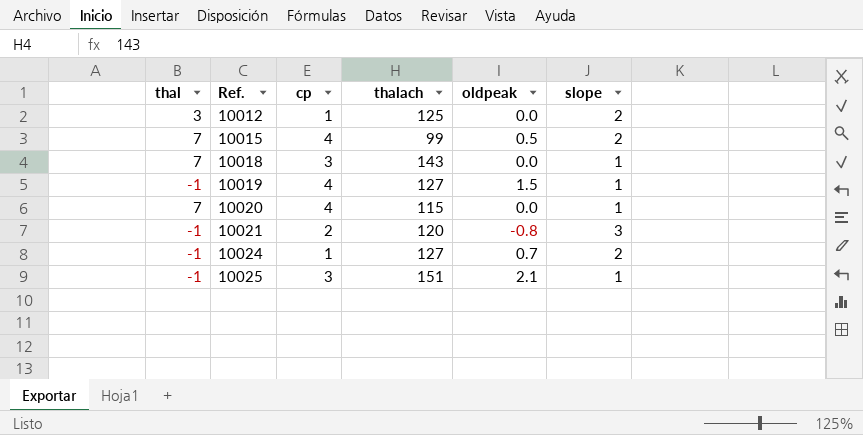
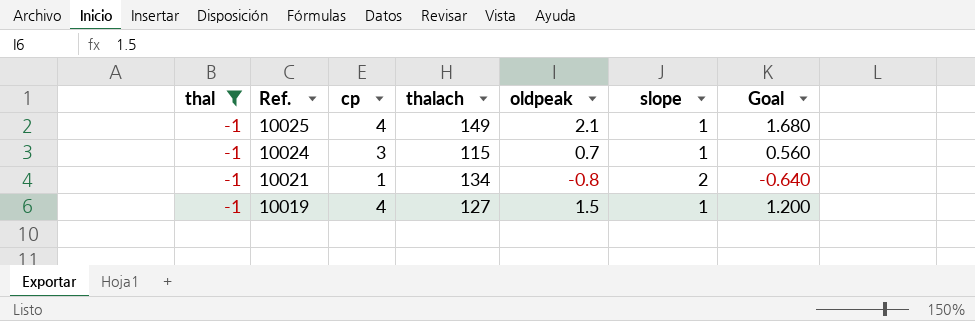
filter: none -> thal = -1
row order: Ref. ascending -> Ref. descending
column Goal | formula: none -> [oldpeak] * 0.8
10025 | cp: 3 -> 4
10025 | thalach: 151 -> 149
10024 | cp: 1 -> 3
10024 | thalach: 127 -> 115
10024 | slope: 2 -> 1
10021 | cp: 2 -> 1
10021 | thalach: 120 -> 134
10021 | slope: 3 -> 2

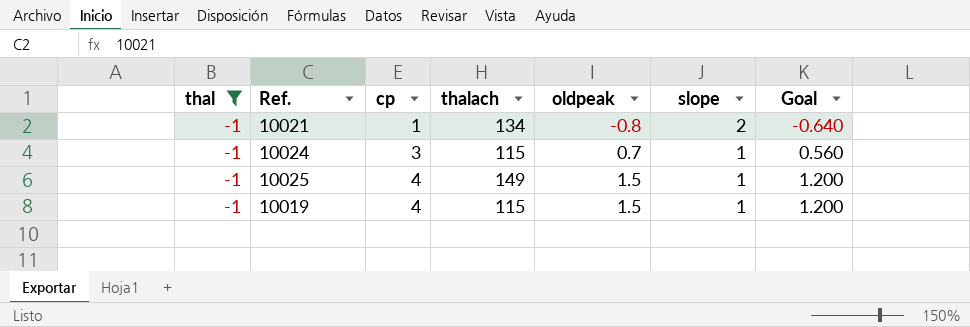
row order: Ref. descending -> cp ascending
10025 | oldpeak: 2.1 -> 1.5
10025 | Goal: 1.680 -> 1.200
10019 | thalach: 127 -> 115

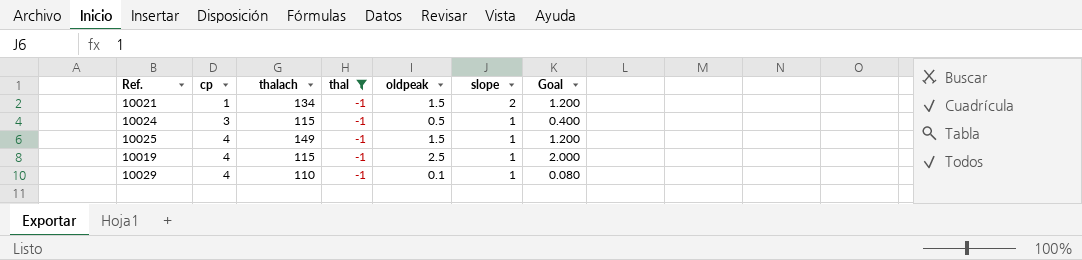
column thal | position: 1 -> 4
10021 | oldpeak: -0.8 -> 1.5
10021 | Goal: -0.640 -> 1.200
10024 | oldpeak: 0.7 -> 0.5
10024 | Goal: 0.560 -> 0.400
10019 | oldpeak: 1.5 -> 2.5
10019 | Goal: 1.200 -> 2.000
row 10029: none -> 4 | 110 | -1 | 0.1 | 1 | 0.080

